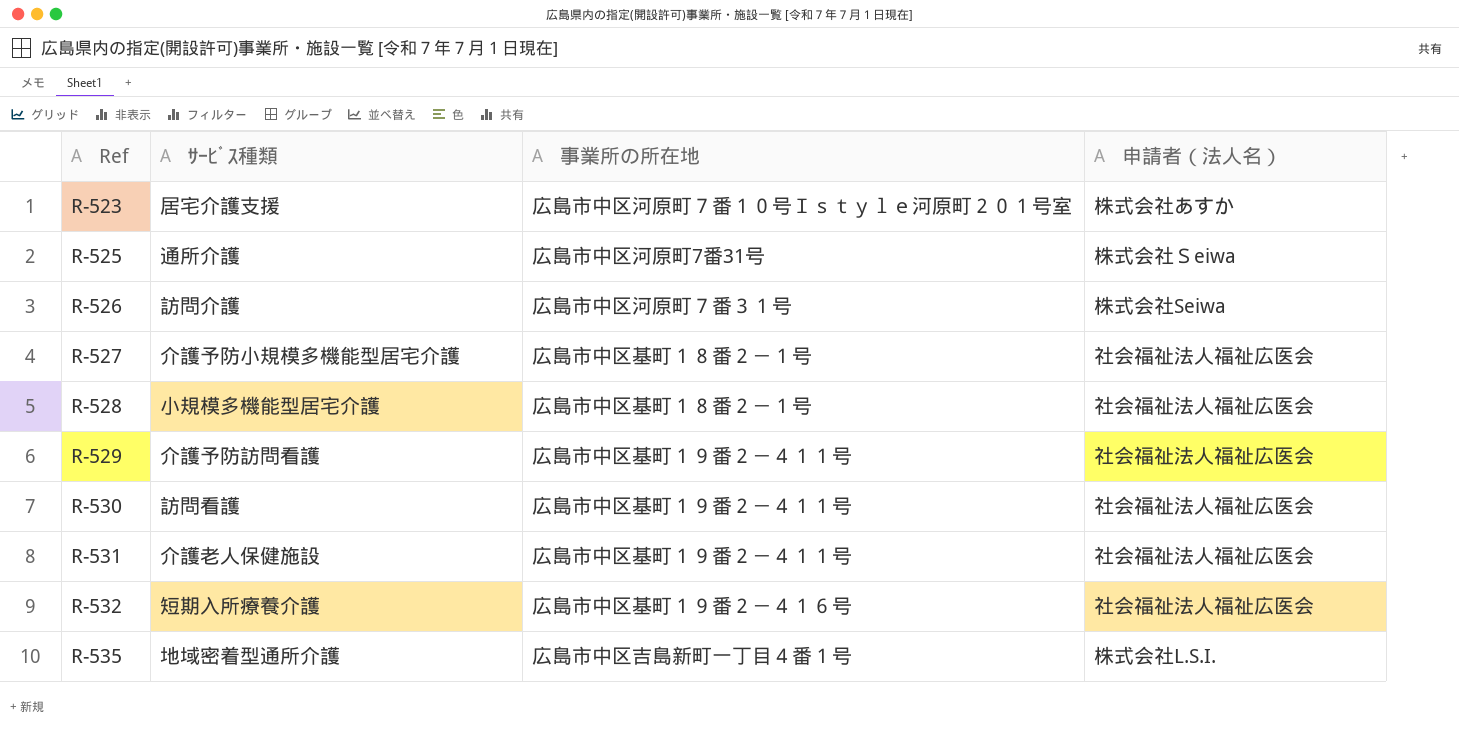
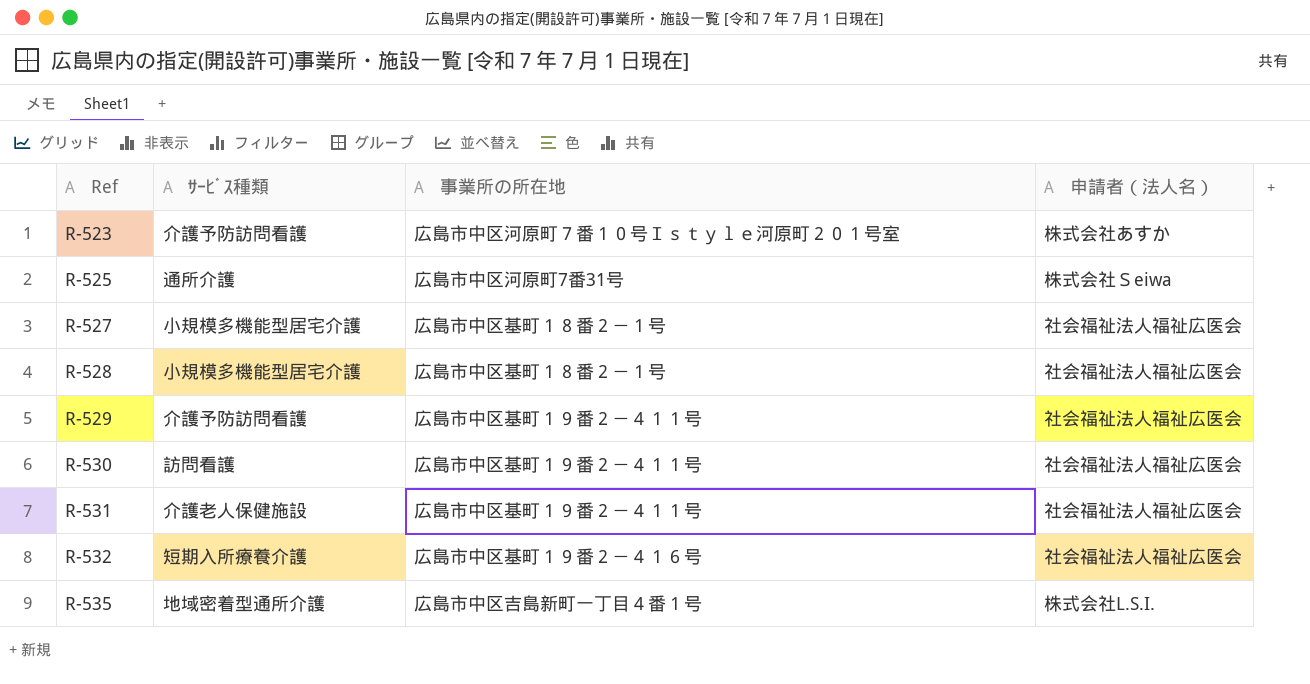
row R-526: 訪問介護 | 広島市中区河原町７番３１号 | 株式会社Seiwa -> none
R-523 | ｻｰﾋﾞｽ種類: 居宅介護支援 -> 介護予防訪問看護
R-527 | ｻｰﾋﾞｽ種類: 介護予防小規模多機能型居宅介護 -> 小規模多機能型居宅介護

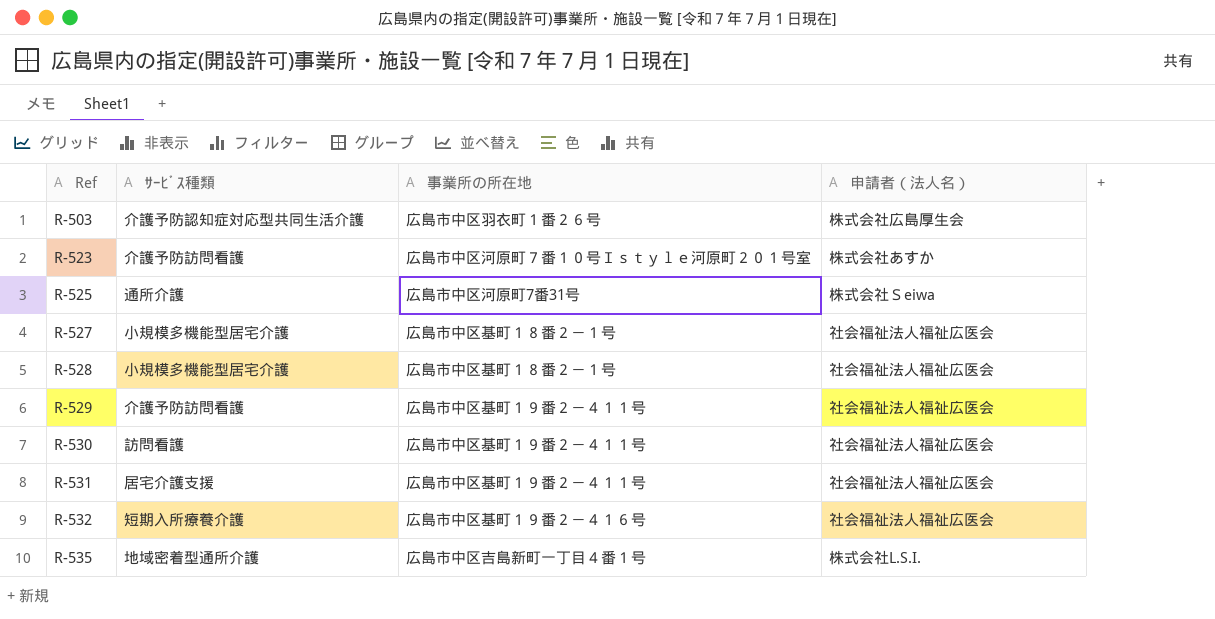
row R-503: none -> 介護予防認知症対応型共同生活介護 | 広島市中区羽衣町１番２６号 | 株式会社広島厚生会
R-531 | ｻｰﾋﾞｽ種類: 介護老人保健施設 -> 居宅介護支援

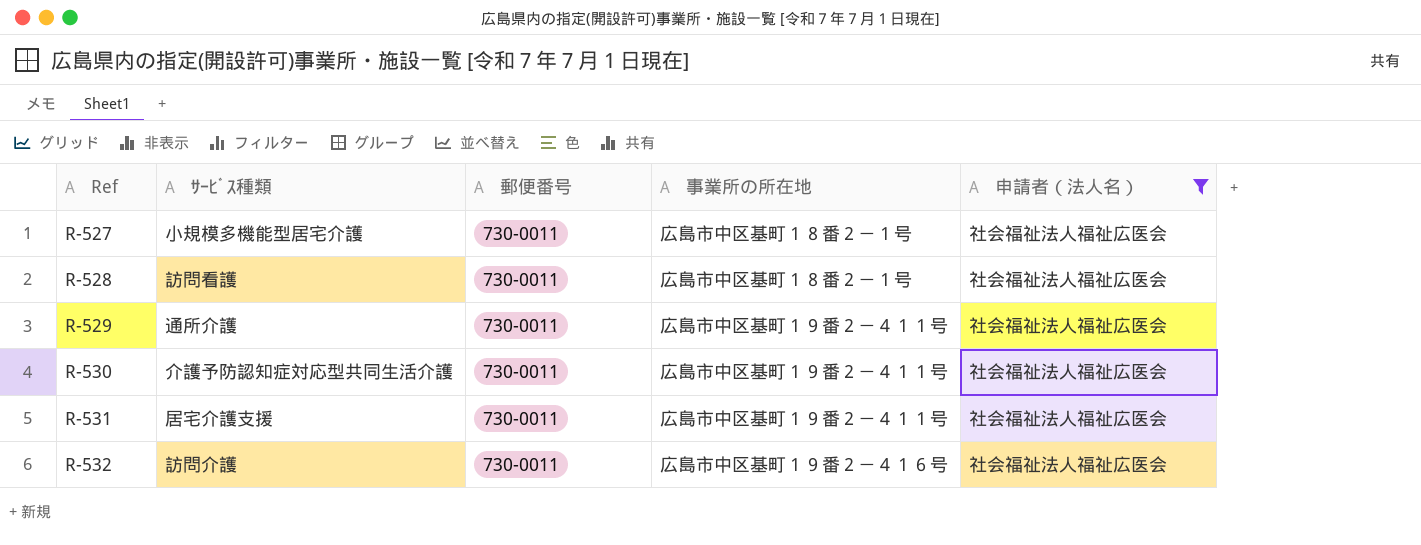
filter: none -> 申請者（法人名） = 社会福祉法人福祉広医会
column 郵便番号 | position: none -> 3
R-528 | ｻｰﾋﾞｽ種類: 小規模多機能型居宅介護 -> 訪問看護
R-529 | ｻｰﾋﾞｽ種類: 介護予防訪問看護 -> 通所介護
R-530 | ｻｰﾋﾞｽ種類: 訪問看護 -> 介護予防認知症対応型共同生活介護
R-532 | ｻｰﾋﾞｽ種類: 短期入所療養介護 -> 訪問介護

